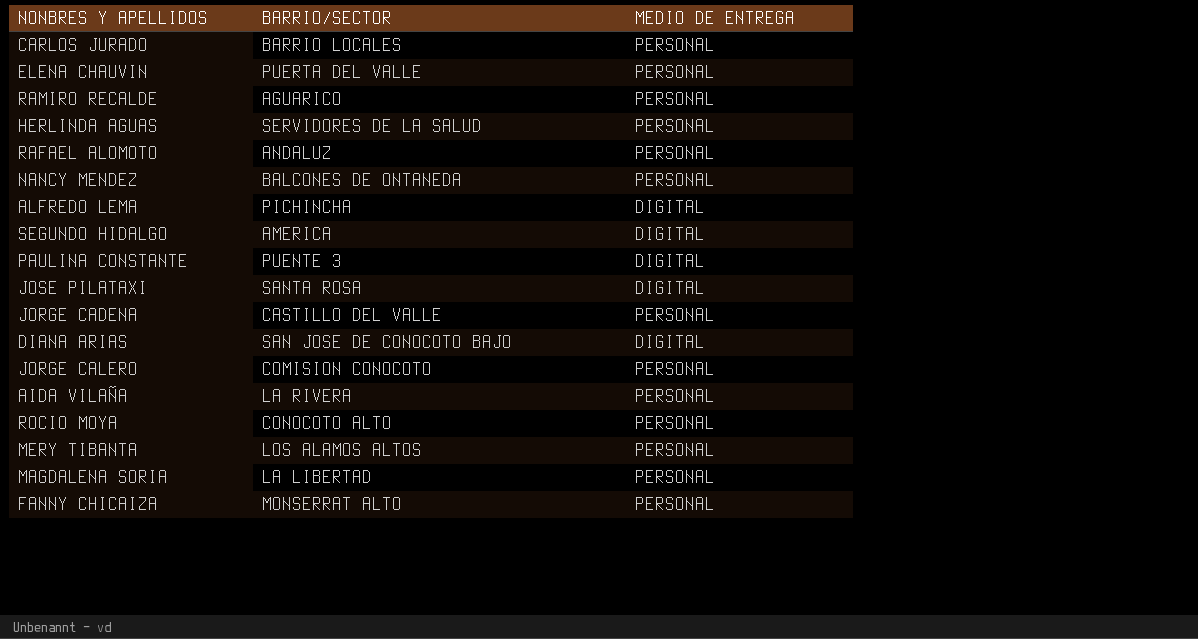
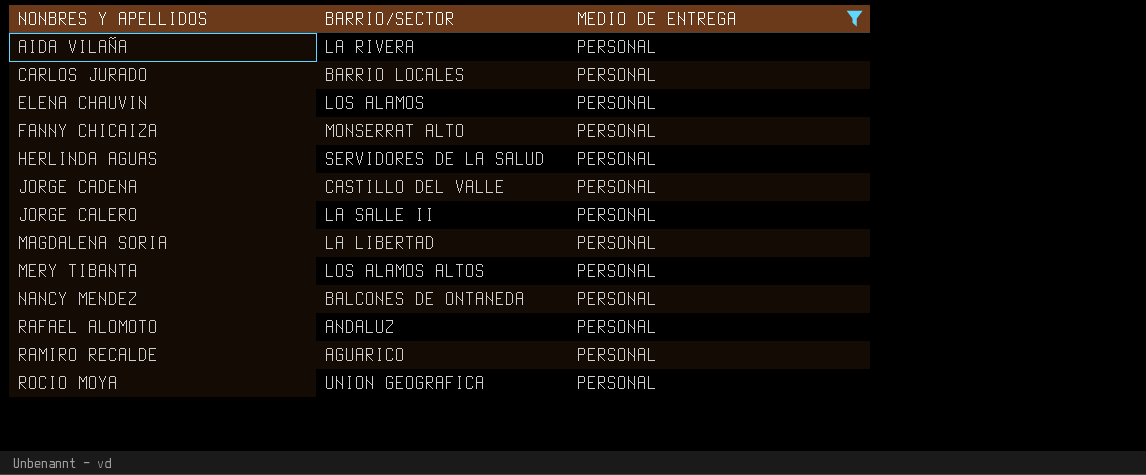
filter: none -> MEDIO DE ENTREGA = PERSONAL
row order: none -> NONBRES Y APELLIDOS ascending
ELENA CHAUVIN | BARRIO/SECTOR: PUERTA DEL VALLE -> LOS ALAMOS
JORGE CALERO | BARRIO/SECTOR: COMISION CONOCOTO -> LA SALLE II
ROCIO MOYA | BARRIO/SECTOR: CONOCOTO ALTO -> UNION GEOGRAFICA

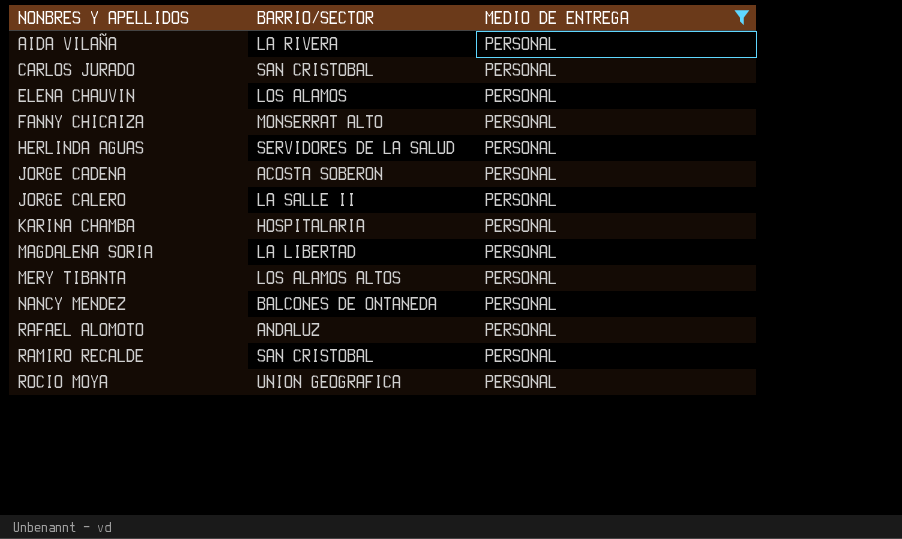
CARLOS JURADO | BARRIO/SECTOR: BARRIO LOCALES -> SAN CRISTOBAL
JORGE CADENA | BARRIO/SECTOR: CASTILLO DEL VALLE -> ACOSTA SOBERON
row KARINA CHAMBA: none -> HOSPITALARIA | PERSONAL
RAMIRO RECALDE | BARRIO/SECTOR: AGUARICO -> SAN CRISTOBAL

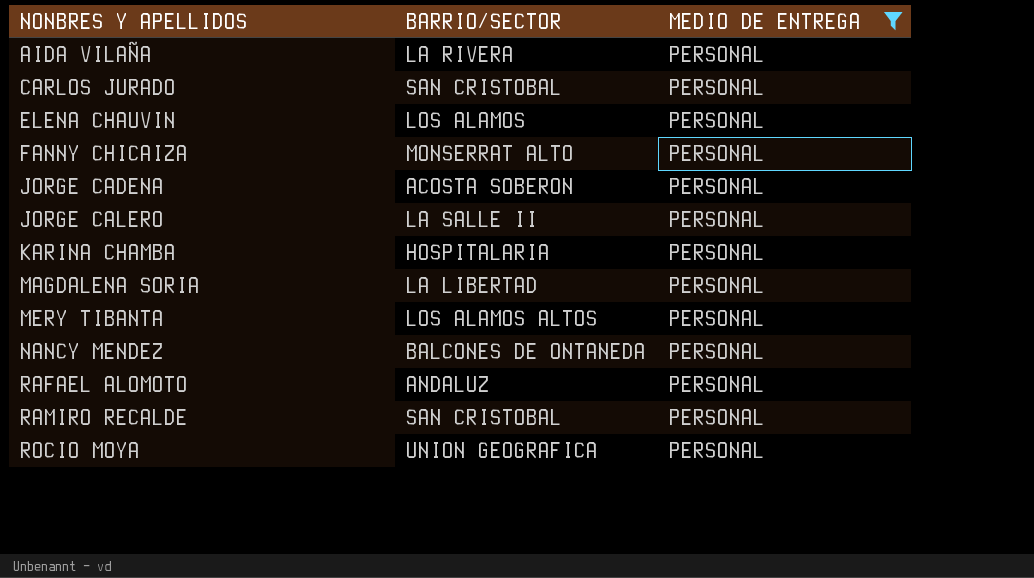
row HERLINDA AGUAS: SERVIDORES DE LA SALUD | PERSONAL -> none

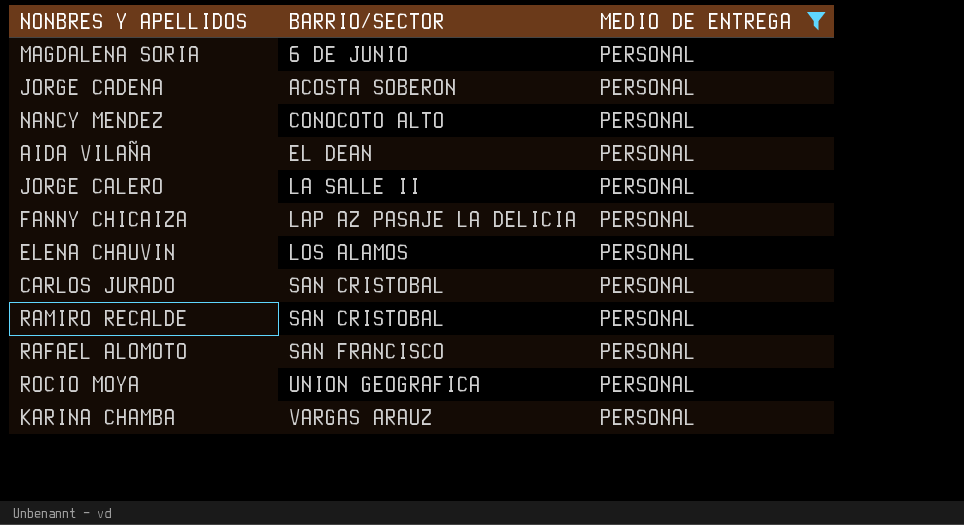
row order: NONBRES Y APELLIDOS ascending -> BARRIO/SECTOR ascending
row MERY TIBANTA: LOS ALAMOS ALTOS | PERSONAL -> none
MAGDALENA SORIA | BARRIO/SECTOR: LA LIBERTAD -> 6 DE JUNIO
NANCY MENDEZ | BARRIO/SECTOR: BALCONES DE ONTANEDA -> CONOCOTO ALTO
AIDA VILAÑA | BARRIO/SECTOR: LA RIVERA -> EL DEAN
FANNY CHICAIZA | BARRIO/SECTOR: MONSERRAT ALTO -> LAP AZ PASAJE LA DELICIA
RAFAEL ALOMOTO | BARRIO/SECTOR: ANDALUZ -> SAN FRANCISCO
KARINA CHAMBA | BARRIO/SECTOR: HOSPITALARIA -> VARGAS ARAUZ

